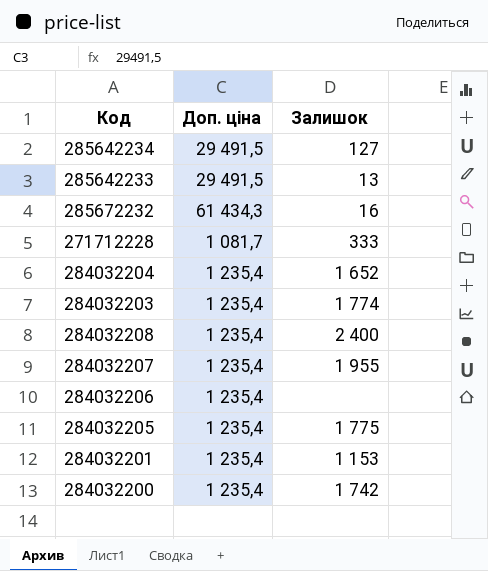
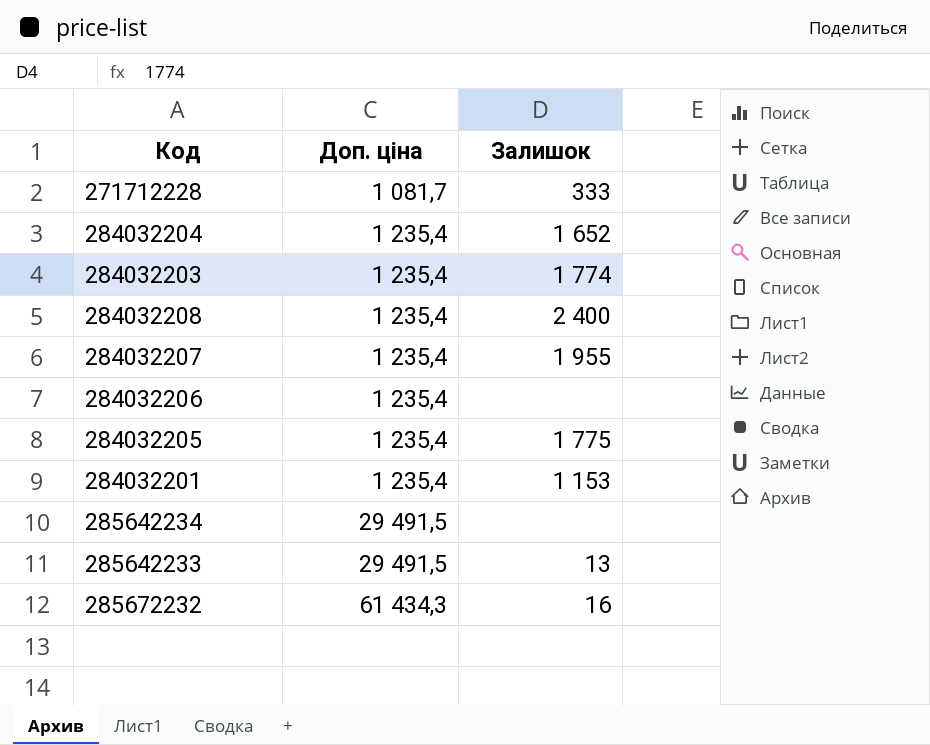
row order: none -> Доп. ціна ascending
row 284032200: 1 235,4 | 1 742 -> none
285642234 | Залишок: 127 -> none

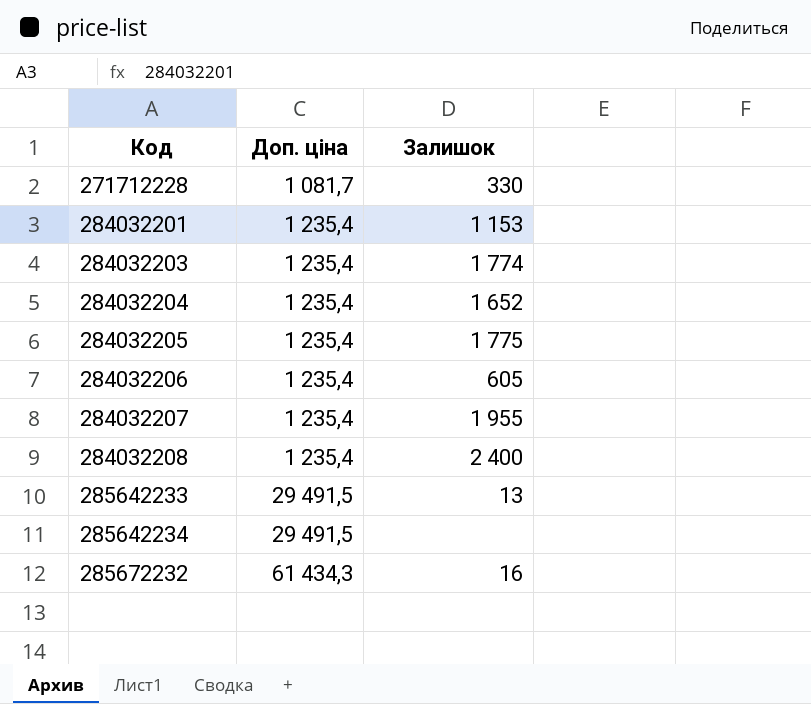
row order: Доп. ціна ascending -> Код ascending
271712228 | Залишок: 333 -> 330
284032206 | Залишок: none -> 605

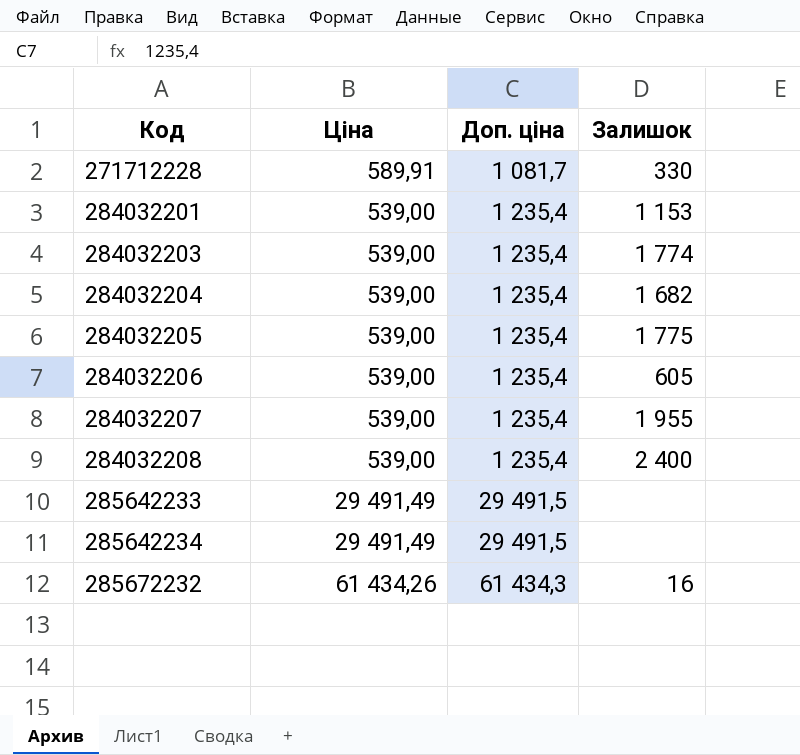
column Ціна | position: none -> 2
284032204 | Залишок: 1 652 -> 1 682
285642233 | Залишок: 13 -> none

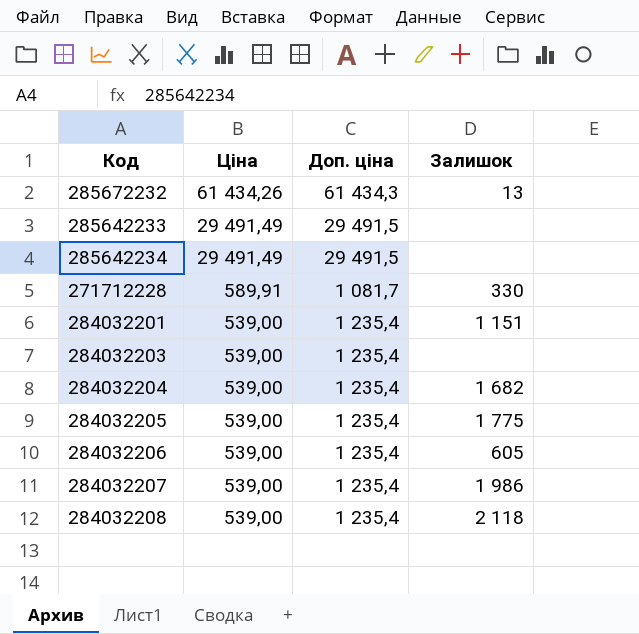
row order: Код ascending -> Ціна descending
285672232 | Залишок: 16 -> 13
284032201 | Залишок: 1 153 -> 1 151
284032203 | Залишок: 1 774 -> none
284032207 | Залишок: 1 955 -> 1 986
284032208 | Залишок: 2 400 -> 2 118

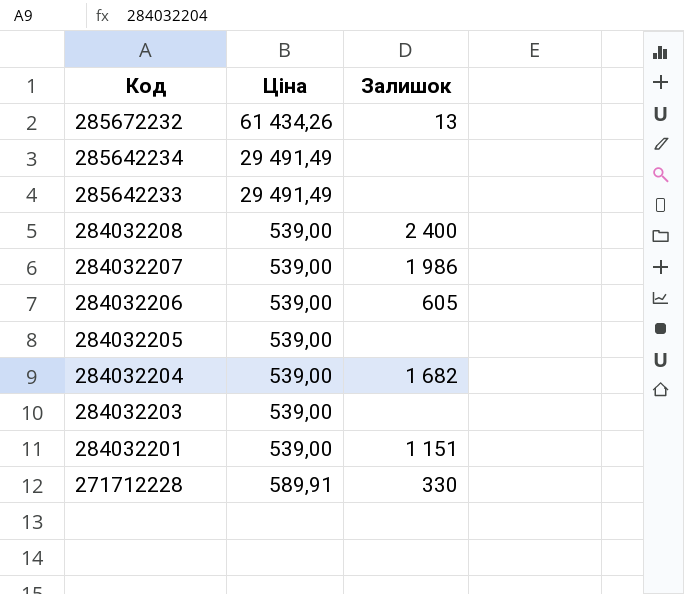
row order: Ціна descending -> Код descending
column Доп. ціна | position: 3 -> none
284032208 | Залишок: 2 118 -> 2 400
284032205 | Залишок: 1 775 -> none

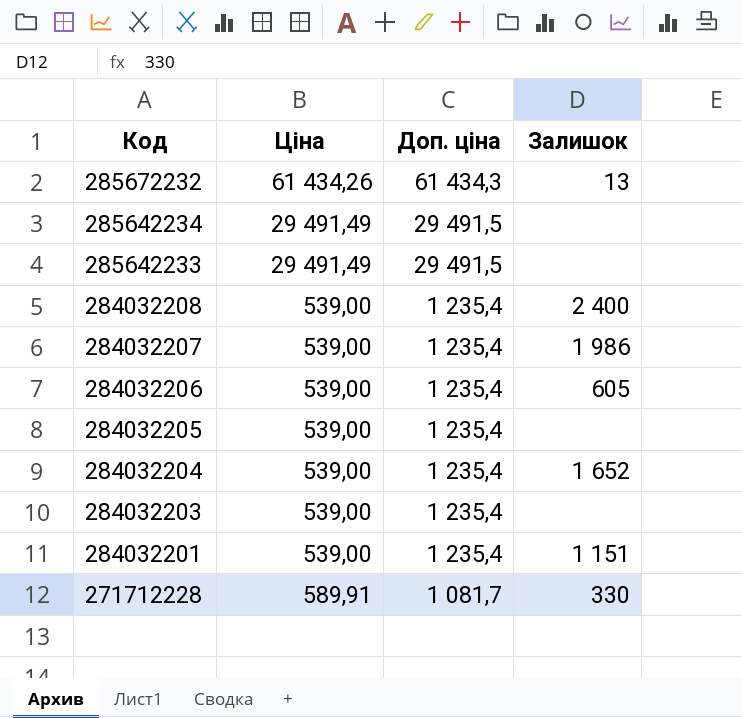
column Доп. ціна | position: none -> 3
284032204 | Залишок: 1 682 -> 1 652

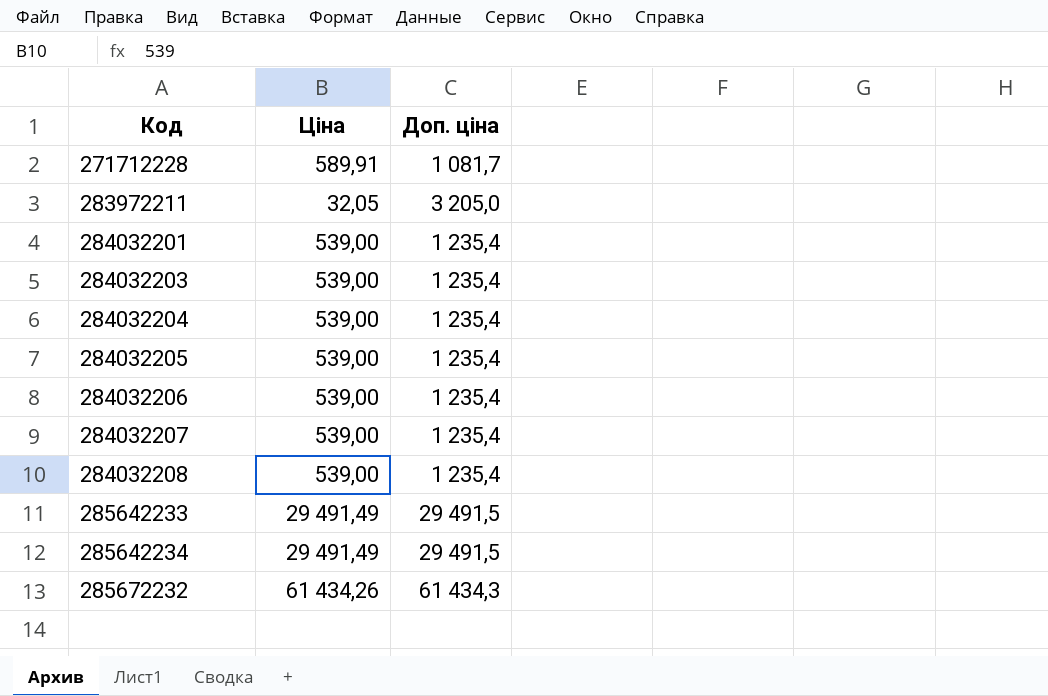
row order: Код descending -> Код ascending
column Залишок | position: 4 -> none
row 283972211: none -> 32,05 | 3 205,0

